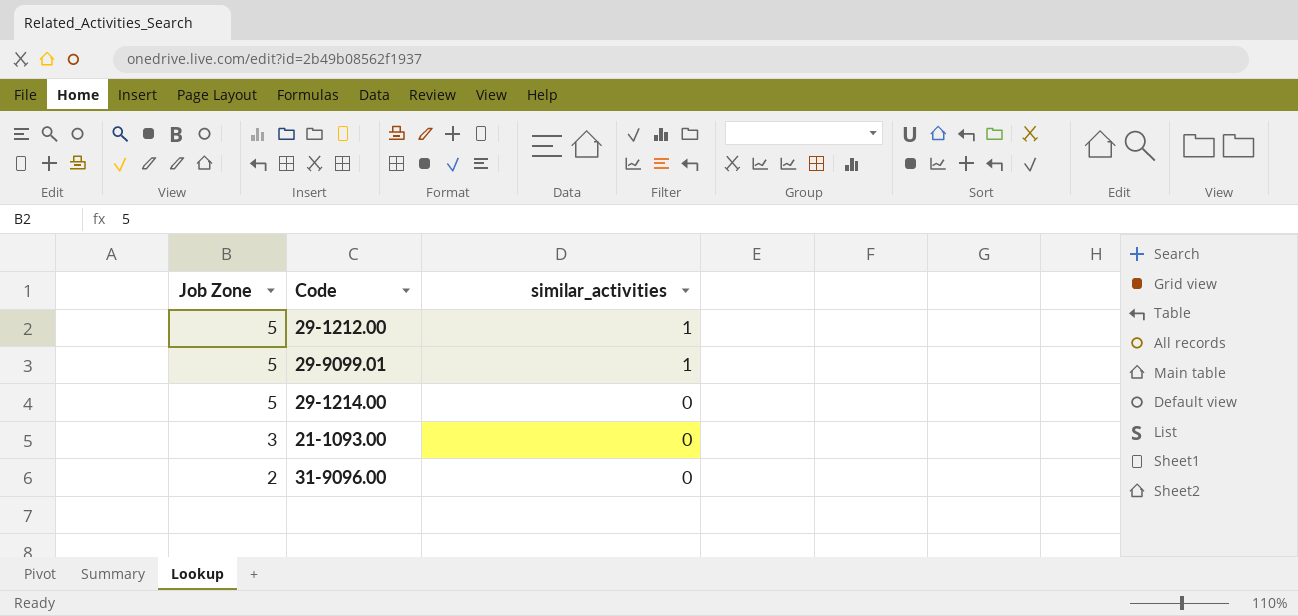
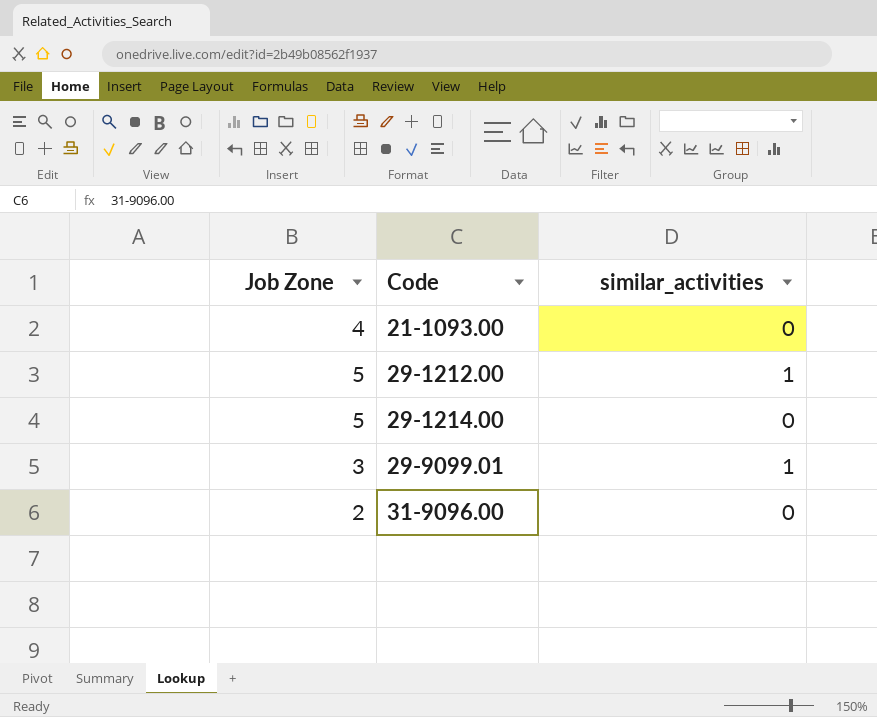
row order: Job Zone descending -> Code ascending
21-1093.00 | Job Zone: 3 -> 4
29-9099.01 | Job Zone: 5 -> 3

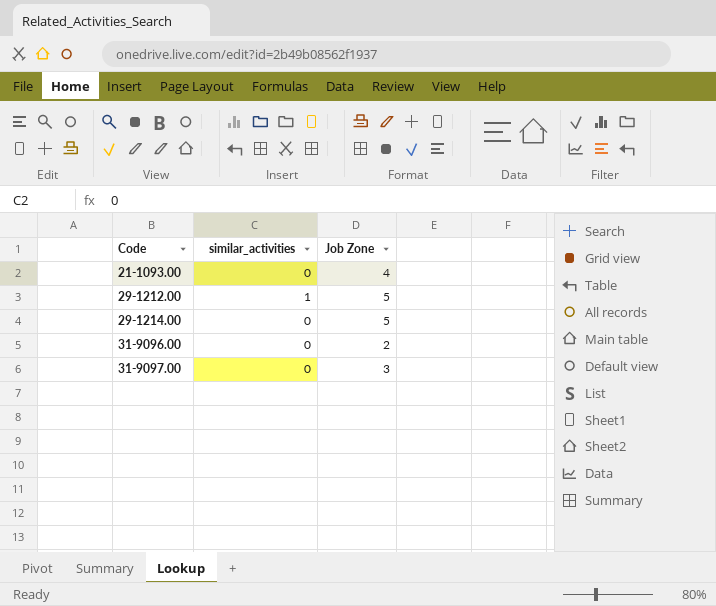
column Job Zone | position: 1 -> 3
row 29-9099.01: 3 | 1 -> none
row 31-9097.00: none -> 0 | 3

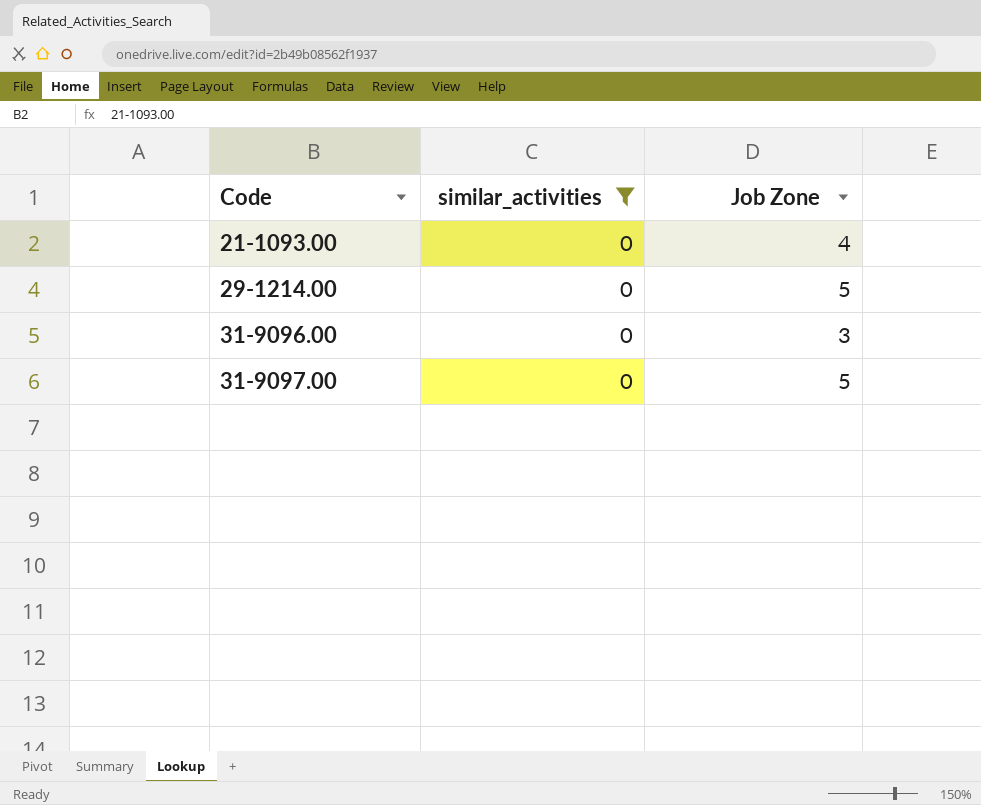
filter: none -> similar_activities = 0
31-9096.00 | Job Zone: 2 -> 3
31-9097.00 | Job Zone: 3 -> 5

